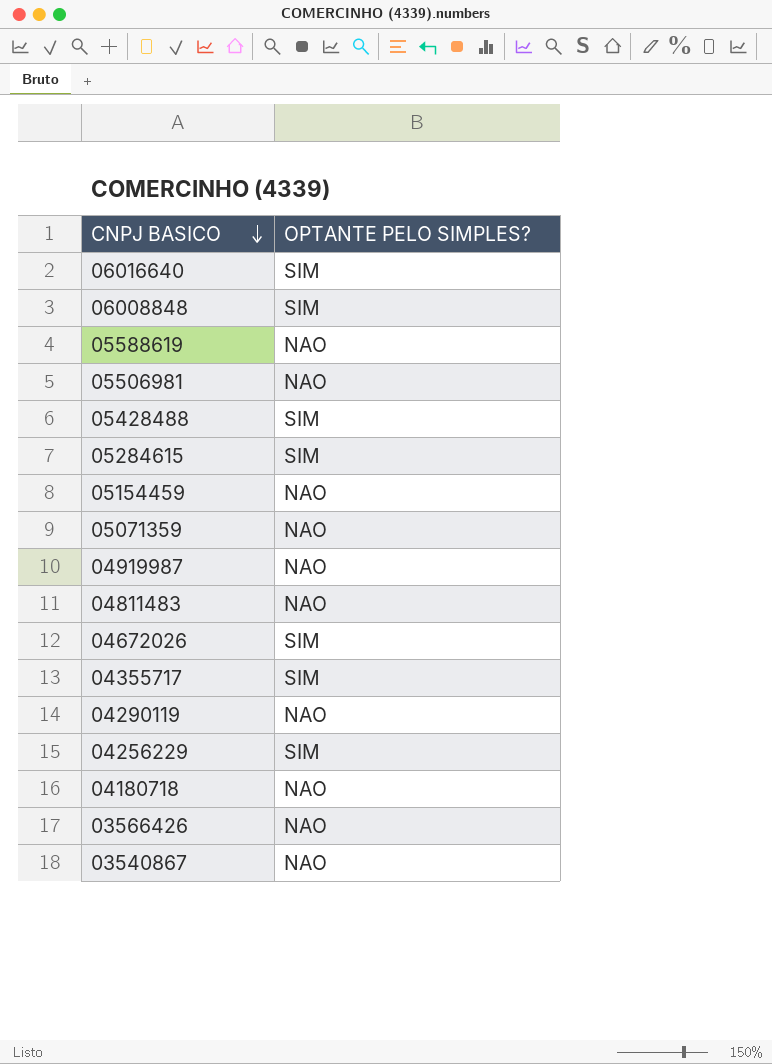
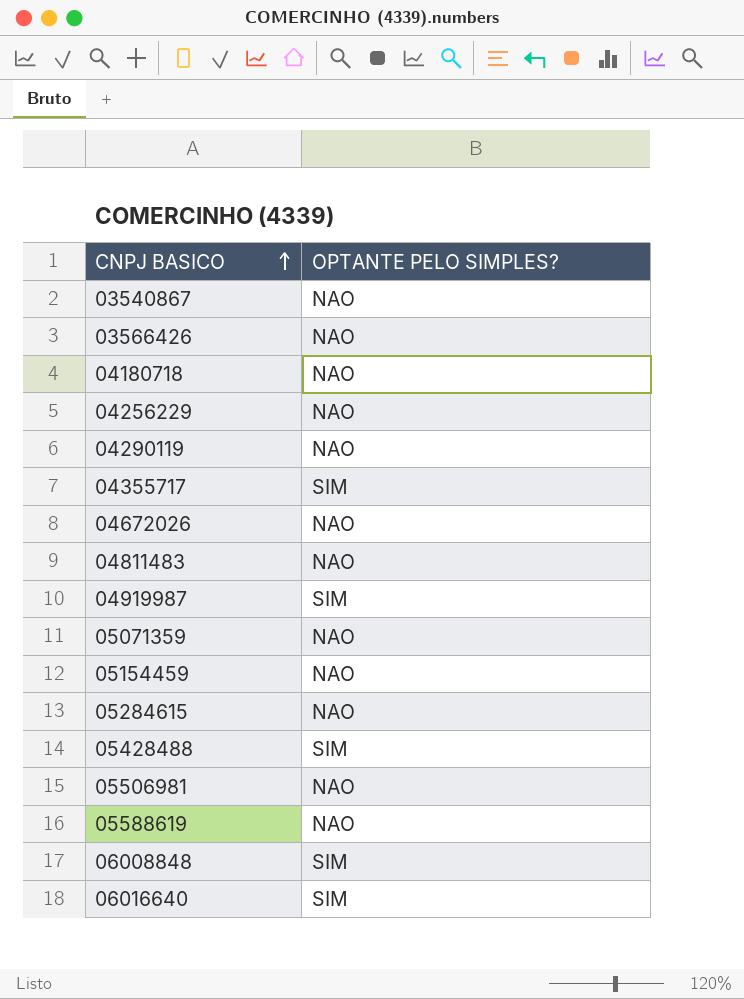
row order: CNPJ BASICO descending -> CNPJ BASICO ascending
04256229 | OPTANTE PELO SIMPLES?: SIM -> NAO
04672026 | OPTANTE PELO SIMPLES?: SIM -> NAO
04919987 | OPTANTE PELO SIMPLES?: NAO -> SIM
05284615 | OPTANTE PELO SIMPLES?: SIM -> NAO

